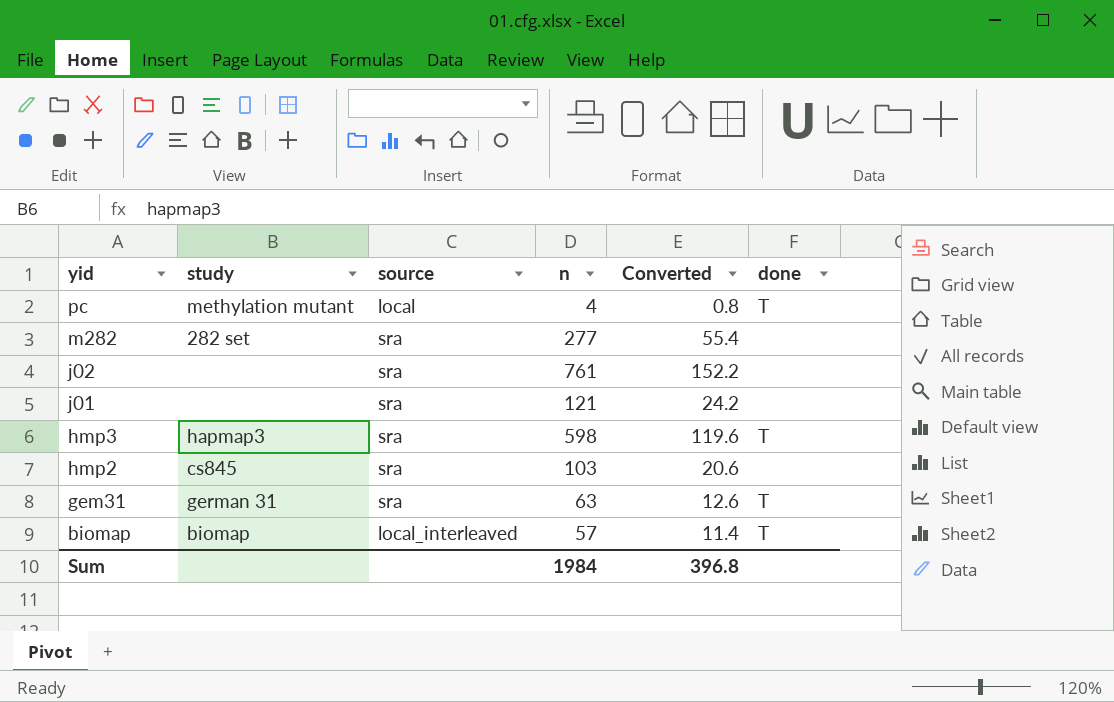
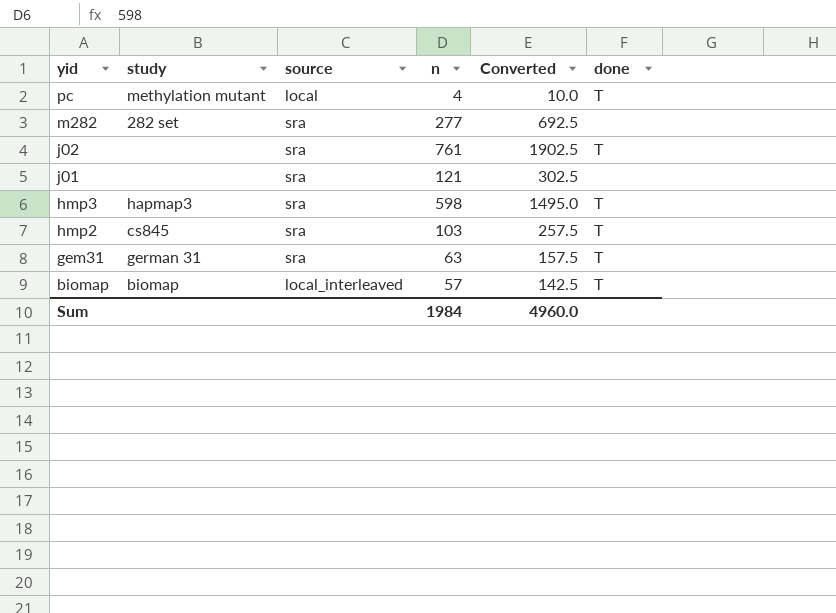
column Converted | formula: [n] * 0.2 -> [n] * 2.5
j02 | done: none -> T
hmp2 | done: none -> T
Sum | Converted: 396.8 -> 4960.0

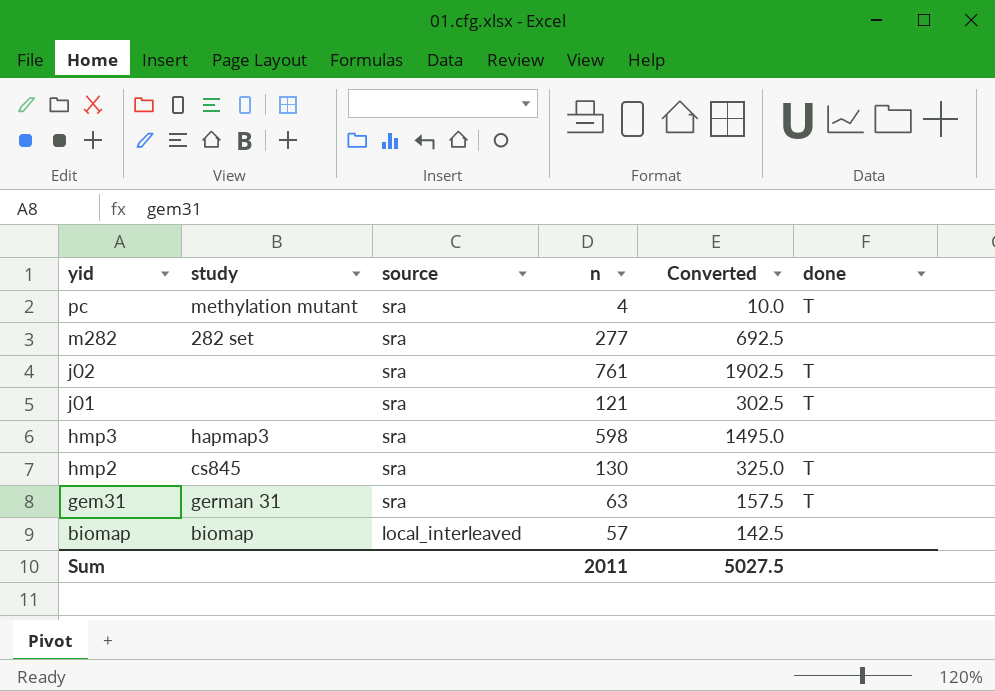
pc | source: local -> sra
j01 | done: none -> T
hmp3 | done: T -> none
hmp2 | n: 103 -> 130
hmp2 | Converted: 257.5 -> 325.0
biomap | done: T -> none
Sum | n: 1984 -> 2011
Sum | Converted: 4960.0 -> 5027.5

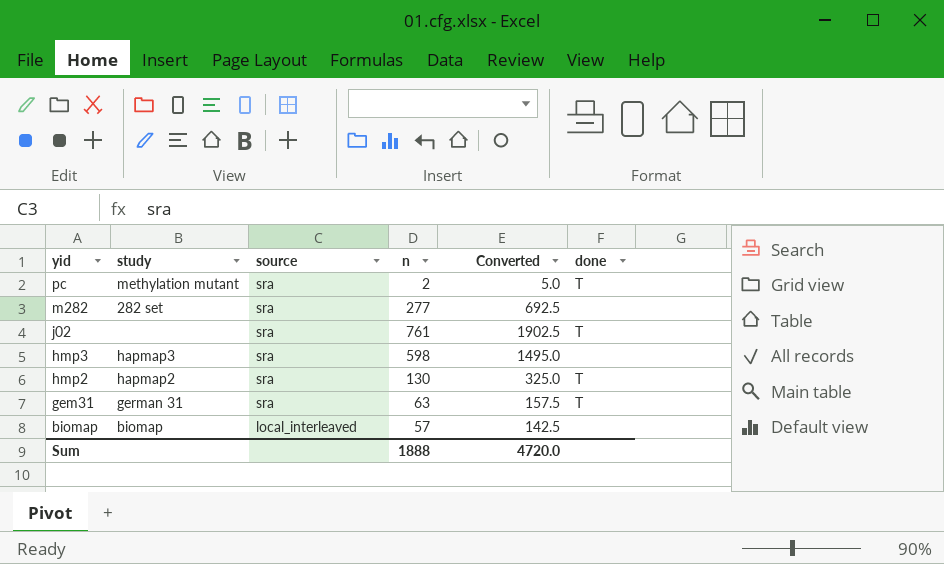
row j01: none | sra | 121 | 302.5 | T -> none
pc | n: 4 -> 2
pc | Converted: 10.0 -> 5.0
hmp2 | study: cs845 -> hapmap2
Sum | n: 2011 -> 1888
Sum | Converted: 5027.5 -> 4720.0

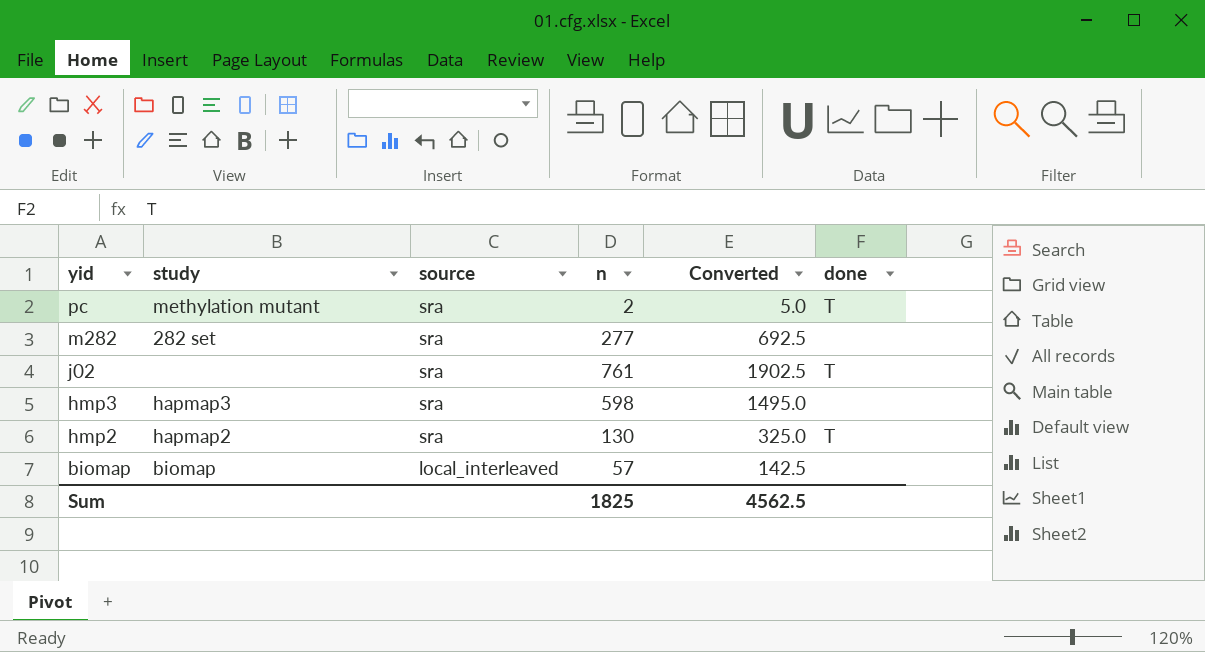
row gem31: german 31 | sra | 63 | 157.5 | T -> none
Sum | n: 1888 -> 1825
Sum | Converted: 4720.0 -> 4562.5

